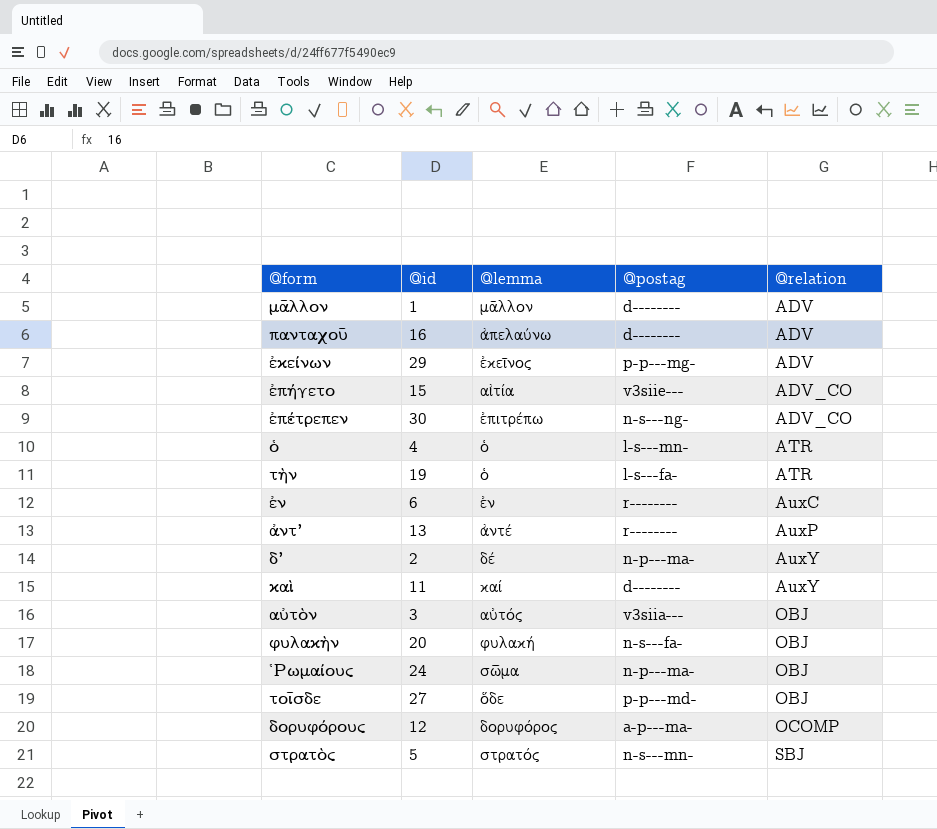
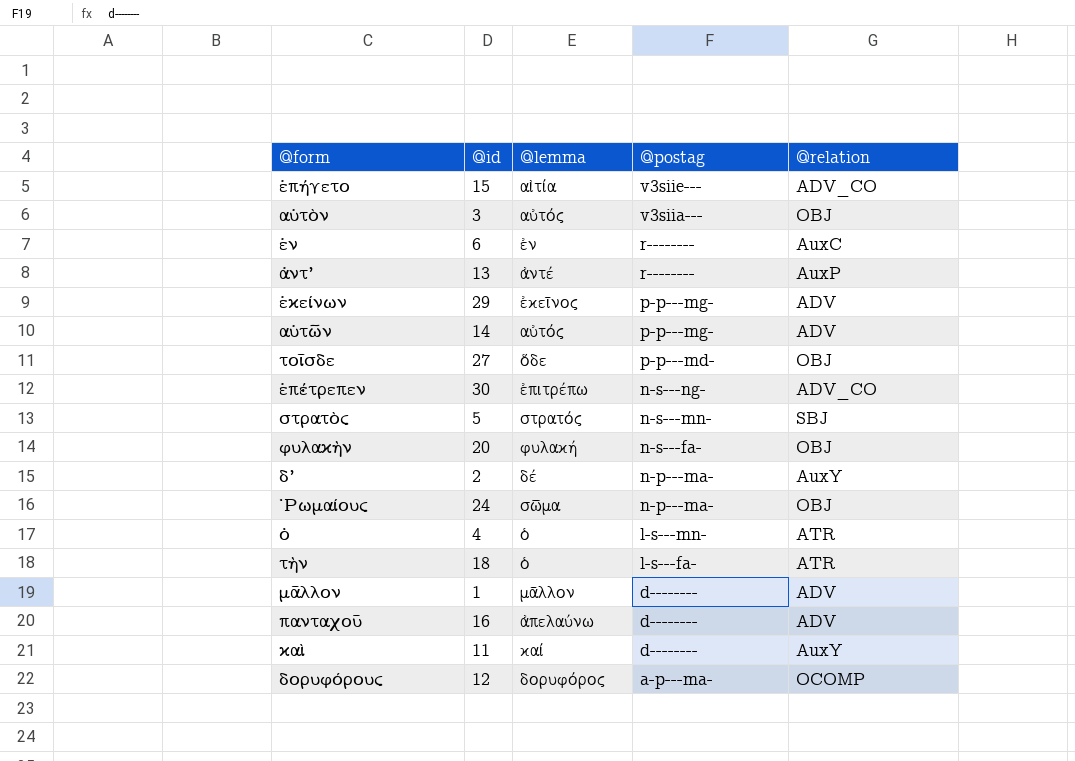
row order: @relation ascending -> @postag descending
row αὐτῶν: none -> 14 | αὐτός | p-p---mg- | ADV
τὴν | @id: 19 -> 18

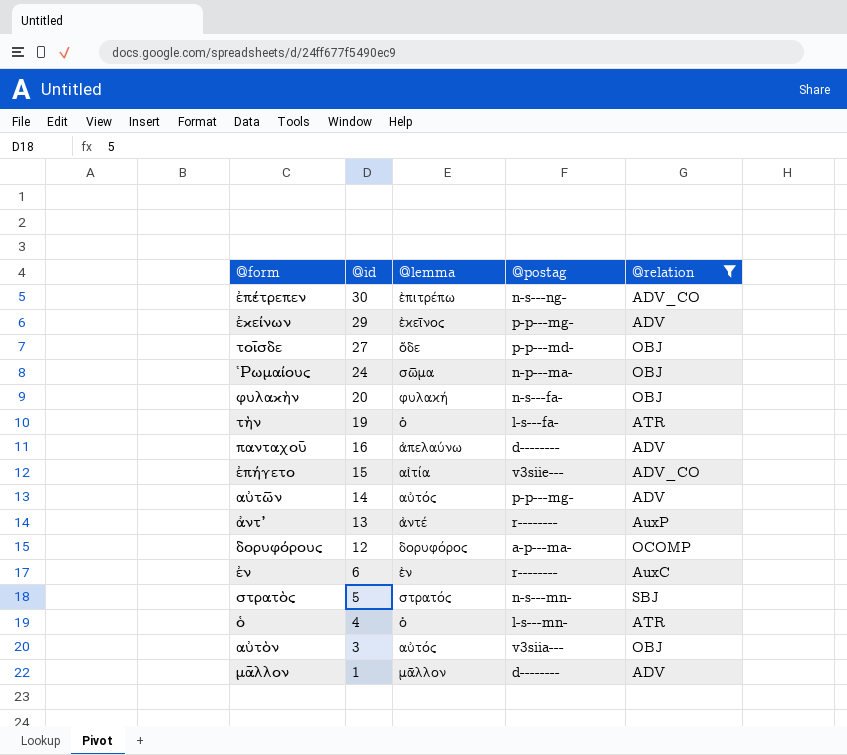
filter: none -> @relation != AuxY
row order: @postag descending -> @id descending
τὴν | @id: 18 -> 19

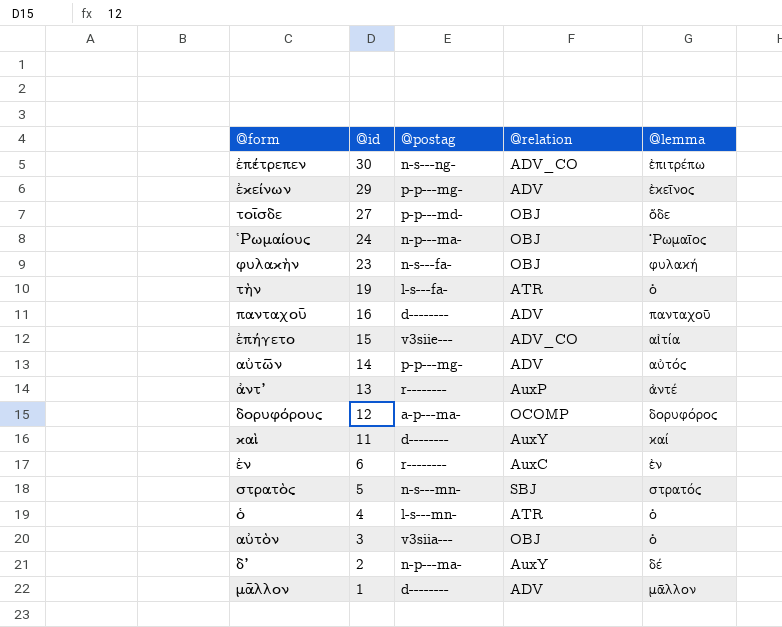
filter: @relation != AuxY -> none
column @lemma | position: 3 -> 5
Ῥωμαίους | @lemma: σῶμα -> Ῥωμαῖος
φυλακὴν | @id: 20 -> 23
πανταχοῦ | @lemma: ἀπελαύνω -> πανταχοῦ
αὐτὸν | @lemma: αὐτός -> ὁ

